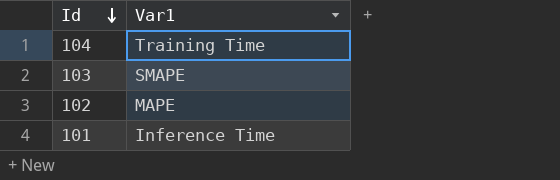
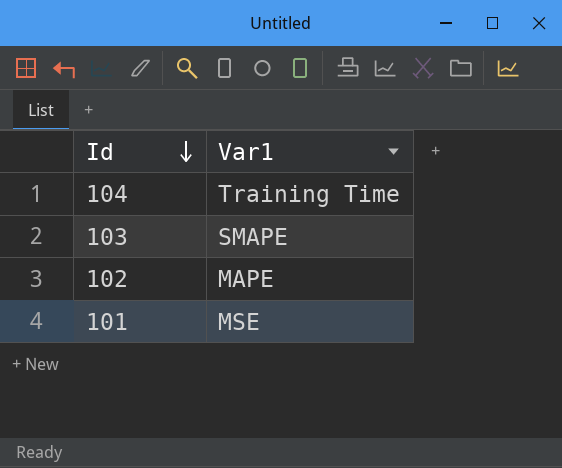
101 | Var1: Inference Time -> MSE

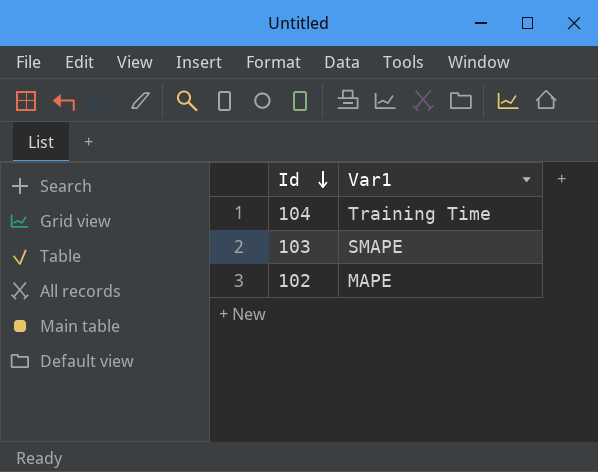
row 101: MSE -> none

